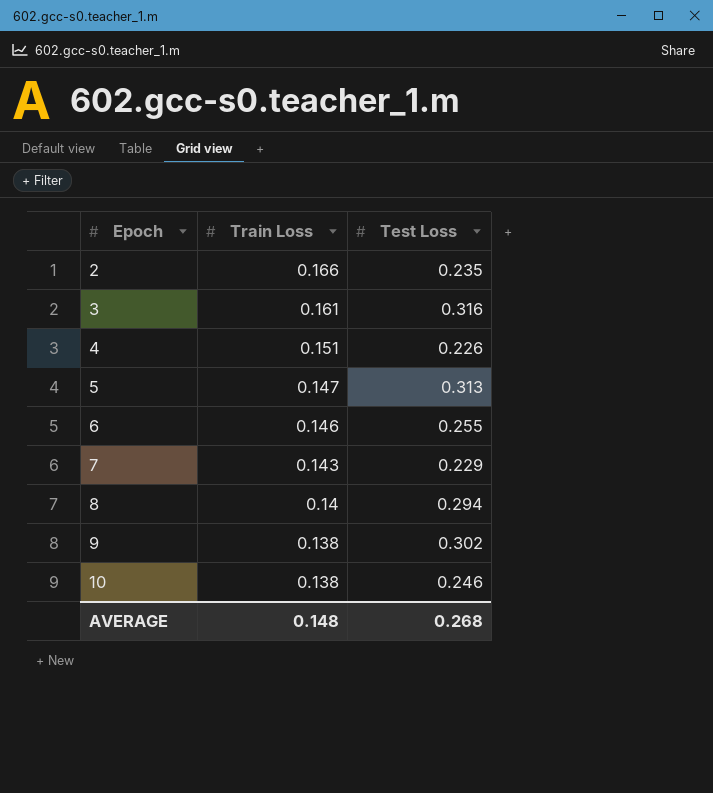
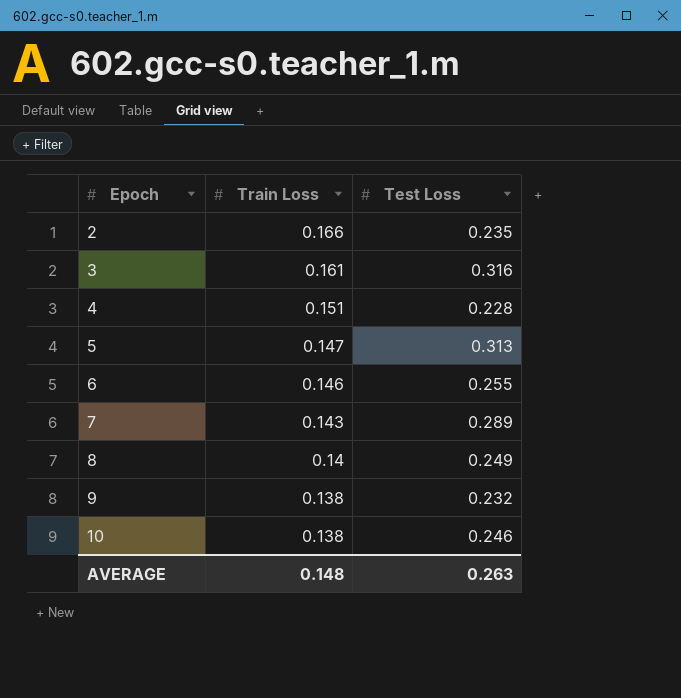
4 | Test Loss: 0.226 -> 0.228
7 | Test Loss: 0.229 -> 0.289
8 | Test Loss: 0.294 -> 0.249
9 | Test Loss: 0.302 -> 0.232
AVERAGE | Test Loss: 0.268 -> 0.263

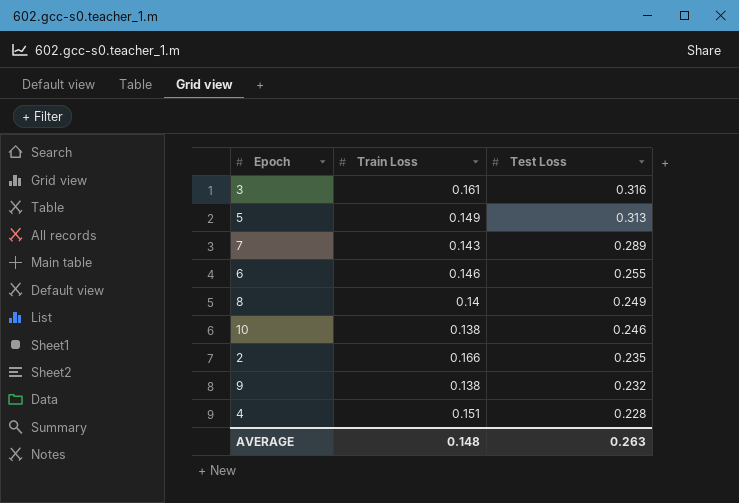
row order: Epoch ascending -> Test Loss descending
5 | Train Loss: 0.147 -> 0.149

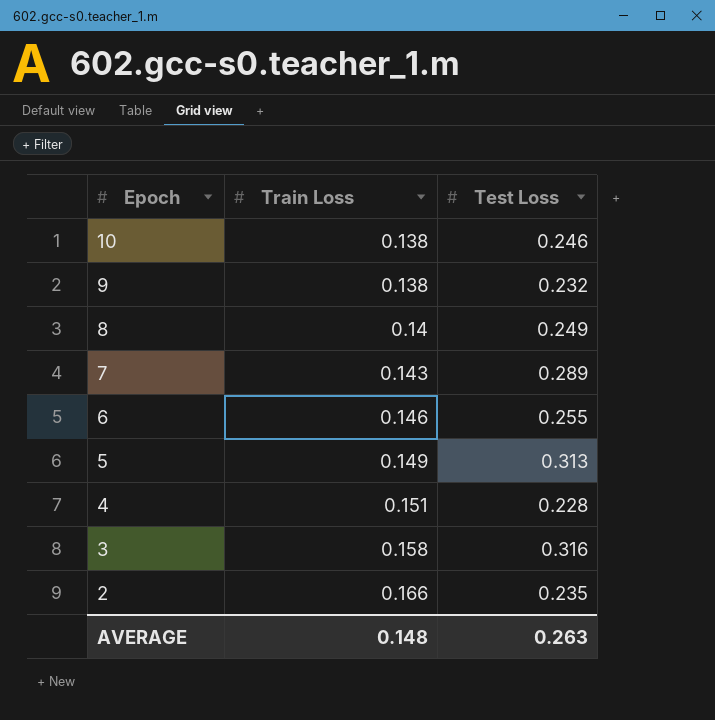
row order: Test Loss descending -> Epoch descending
3 | Train Loss: 0.161 -> 0.158

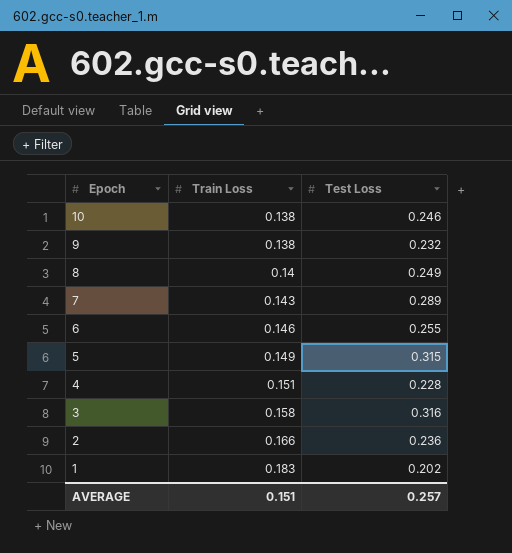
5 | Test Loss: 0.313 -> 0.315
2 | Test Loss: 0.235 -> 0.236
row 1: none -> 0.183 | 0.202
AVERAGE | Train Loss: 0.148 -> 0.151
AVERAGE | Test Loss: 0.263 -> 0.257

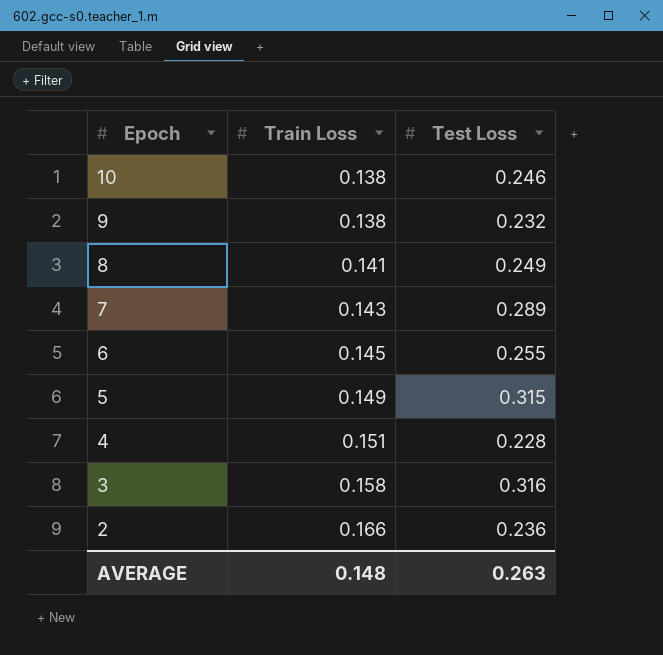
row 1: 0.183 | 0.202 -> none
8 | Train Loss: 0.14 -> 0.141
6 | Train Loss: 0.146 -> 0.145
AVERAGE | Train Loss: 0.151 -> 0.148
AVERAGE | Test Loss: 0.257 -> 0.263

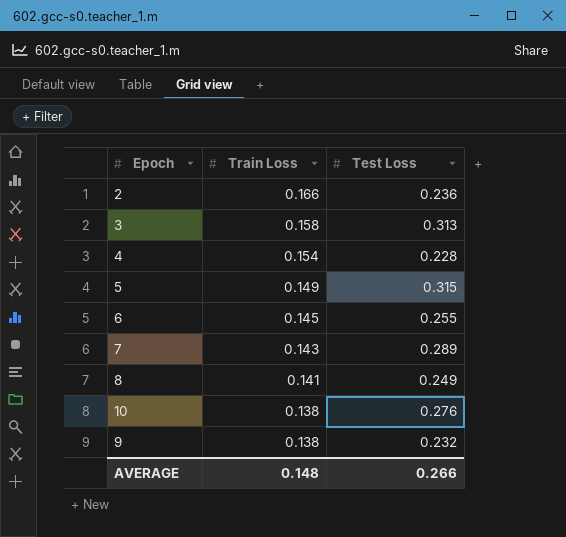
row order: Epoch descending -> Train Loss descending
3 | Test Loss: 0.316 -> 0.313
4 | Train Loss: 0.151 -> 0.154
10 | Test Loss: 0.246 -> 0.276
AVERAGE | Test Loss: 0.263 -> 0.266

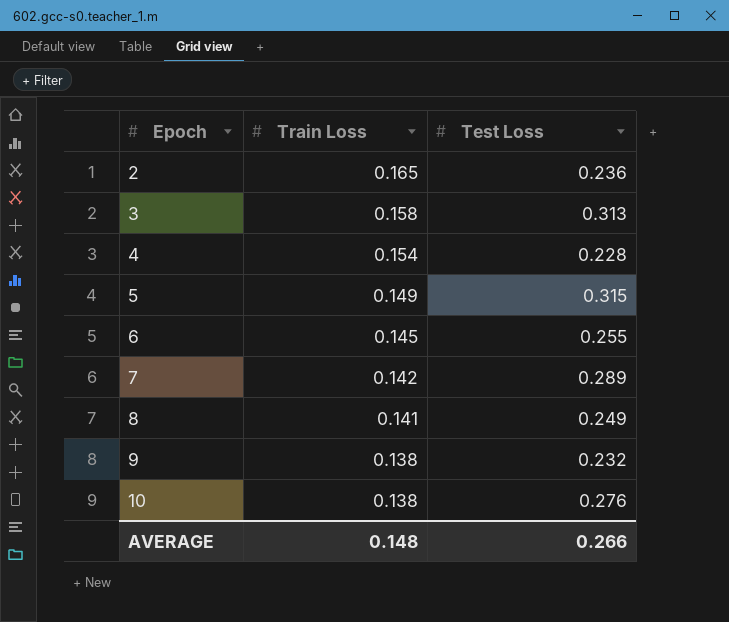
row order: Train Loss descending -> Epoch ascending
2 | Train Loss: 0.166 -> 0.165
7 | Train Loss: 0.143 -> 0.142

